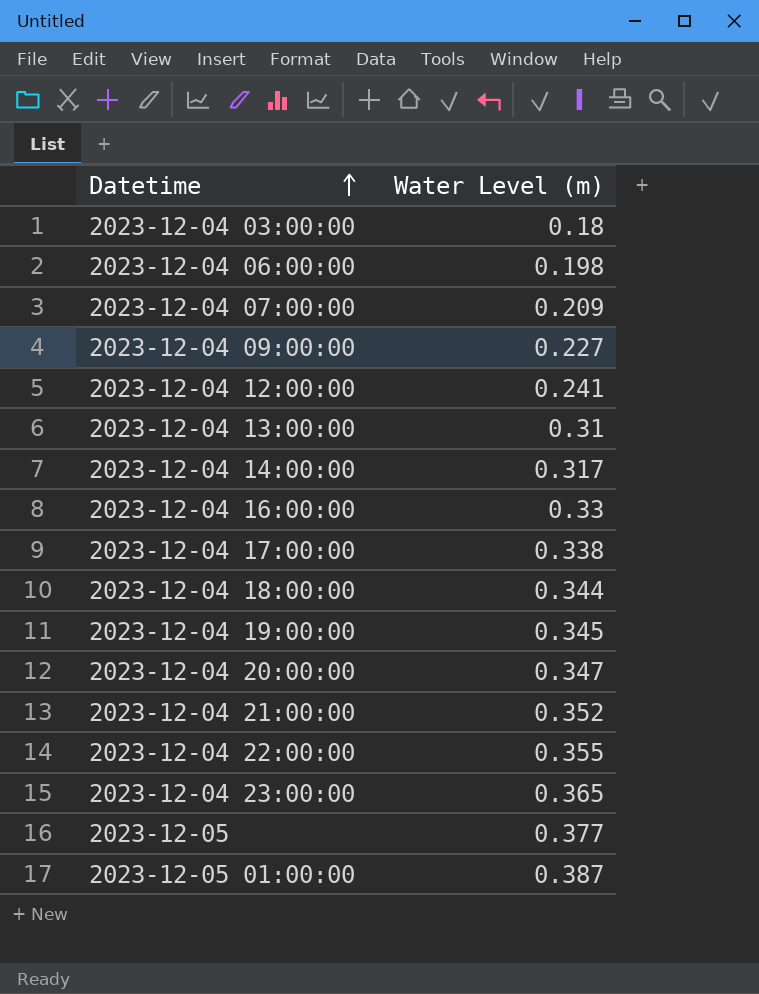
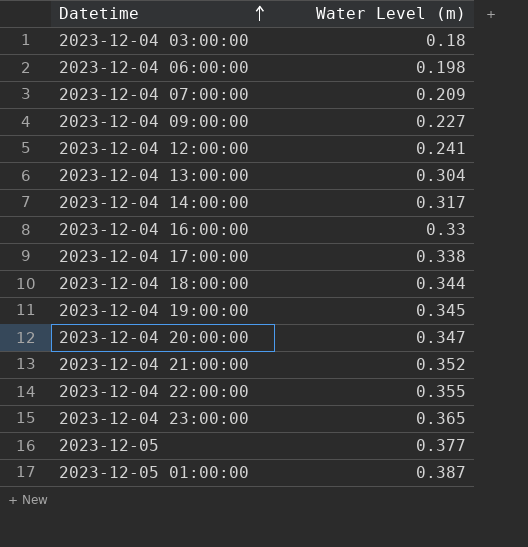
2023-12-04 13:00:00 | Water Level (m): 0.31 -> 0.304

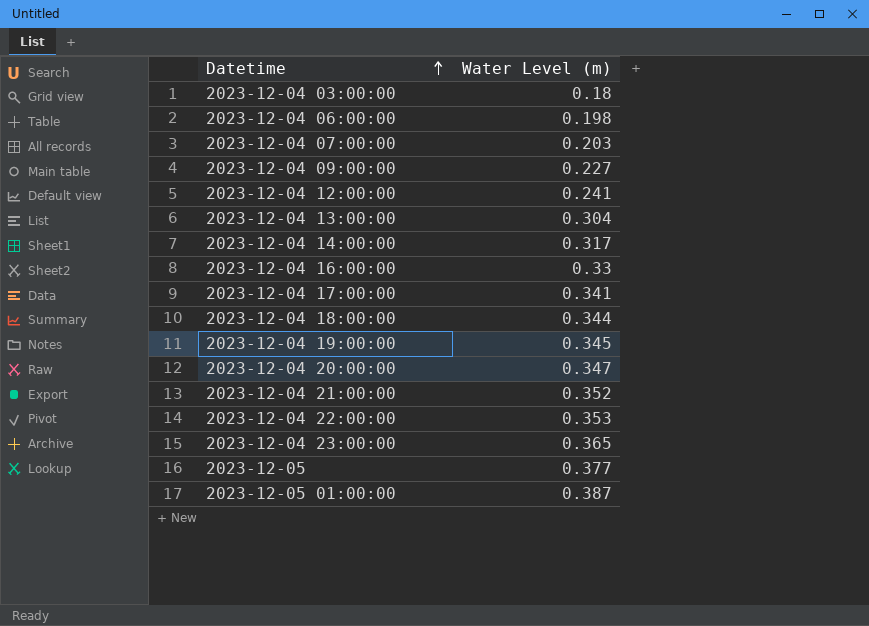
2023-12-04 07:00:00 | Water Level (m): 0.209 -> 0.203
2023-12-04 17:00:00 | Water Level (m): 0.338 -> 0.341
2023-12-04 22:00:00 | Water Level (m): 0.355 -> 0.353

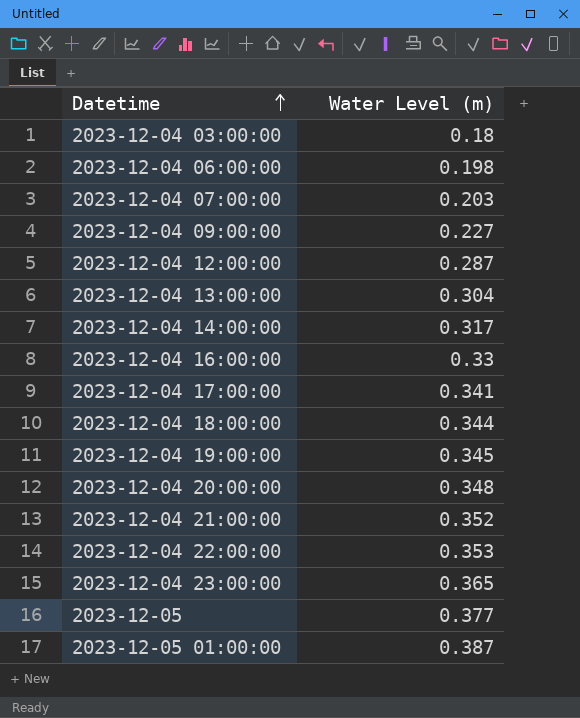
2023-12-04 12:00:00 | Water Level (m): 0.241 -> 0.287
2023-12-04 20:00:00 | Water Level (m): 0.347 -> 0.348

